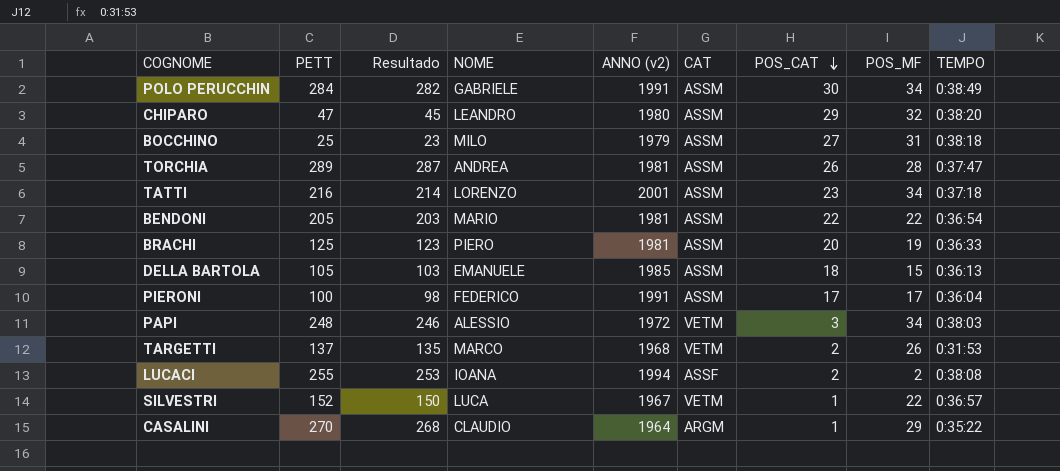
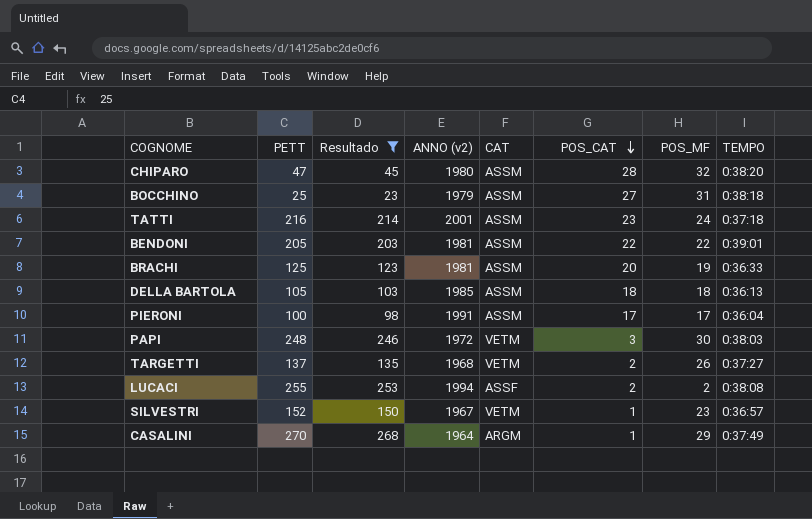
filter: none -> Resultado <= 268
column NOME | position: 4 -> none
CHIPARO | POS_CAT: 29 -> 28
TATTI | POS_MF: 34 -> 24
BENDONI | TEMPO: 0:36:54 -> 0:39:01
DELLA BARTOLA | POS_MF: 15 -> 18
PAPI | POS_MF: 34 -> 30
TARGETTI | TEMPO: 0:31:53 -> 0:37:27
SILVESTRI | POS_MF: 22 -> 23
CASALINI | TEMPO: 0:35:22 -> 0:37:49

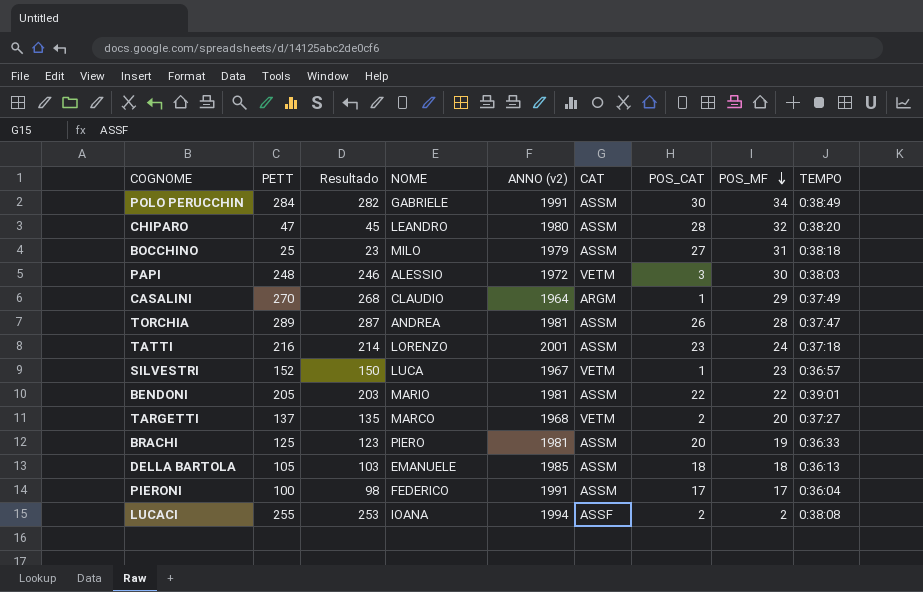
filter: Resultado <= 268 -> none
row order: POS_CAT descending -> POS_MF descending
column NOME | position: none -> 4
TARGETTI | POS_MF: 26 -> 20

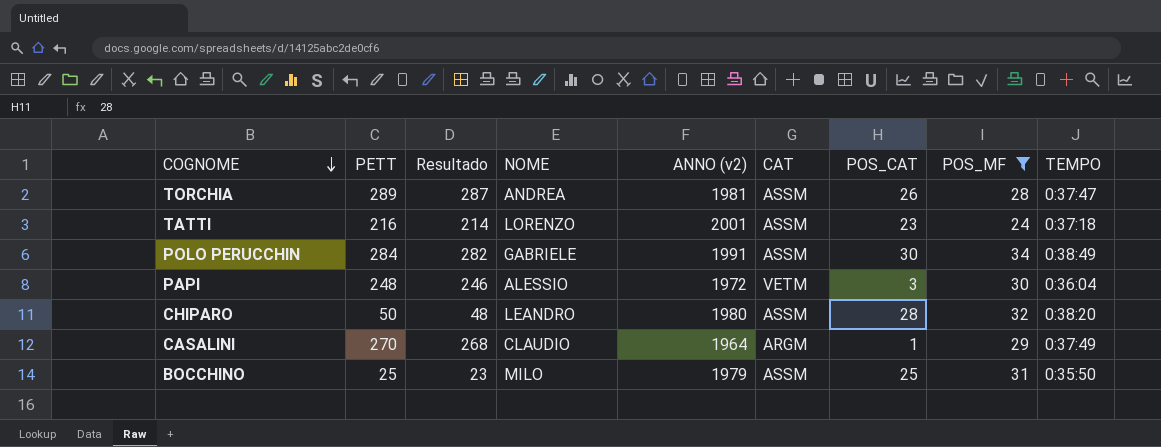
filter: none -> POS_MF >= 24
row order: POS_MF descending -> COGNOME descending
PAPI | TEMPO: 0:38:03 -> 0:36:04
CHIPARO | PETT: 47 -> 50
CHIPARO | Resultado: 45 -> 48
BOCCHINO | POS_CAT: 27 -> 25
BOCCHINO | TEMPO: 0:38:18 -> 0:35:50

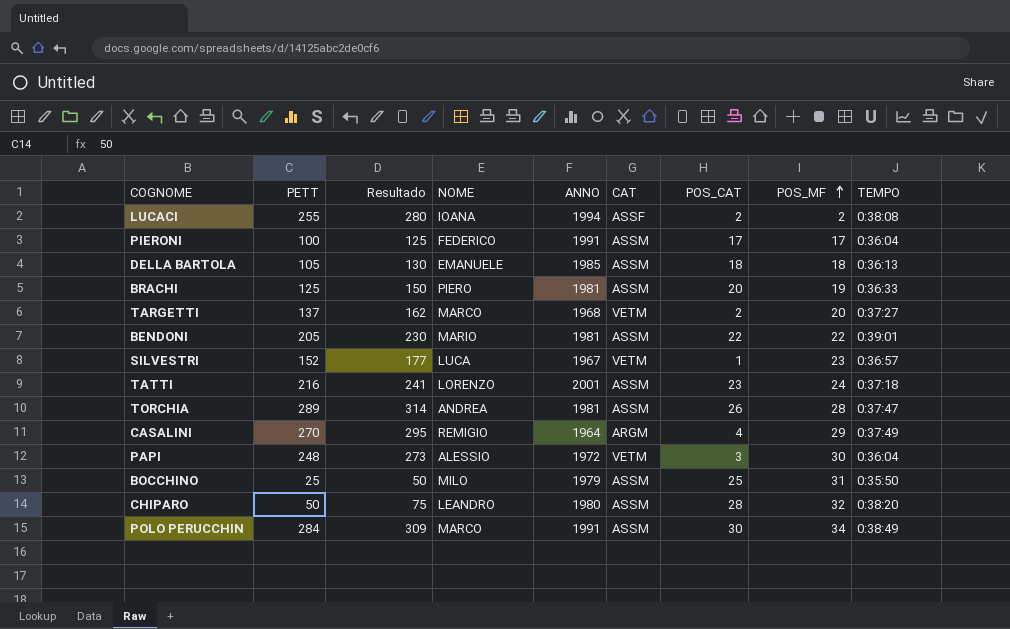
filter: POS_MF >= 24 -> none
row order: COGNOME descending -> POS_MF ascending
column Resultado | formula: [PETT] - 2 -> [PETT] + 25
column name: ANNO (v2) -> ANNO
CASALINI | NOME: CLAUDIO -> REMIGIO
CASALINI | POS_CAT: 1 -> 4
POLO PERUCCHIN | NOME: GABRIELE -> MARCO

